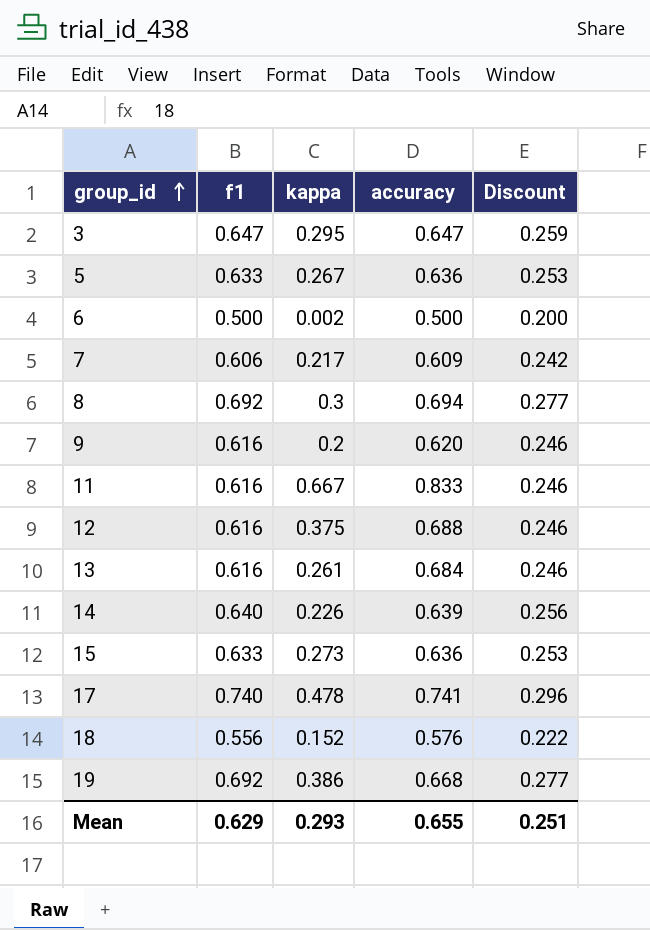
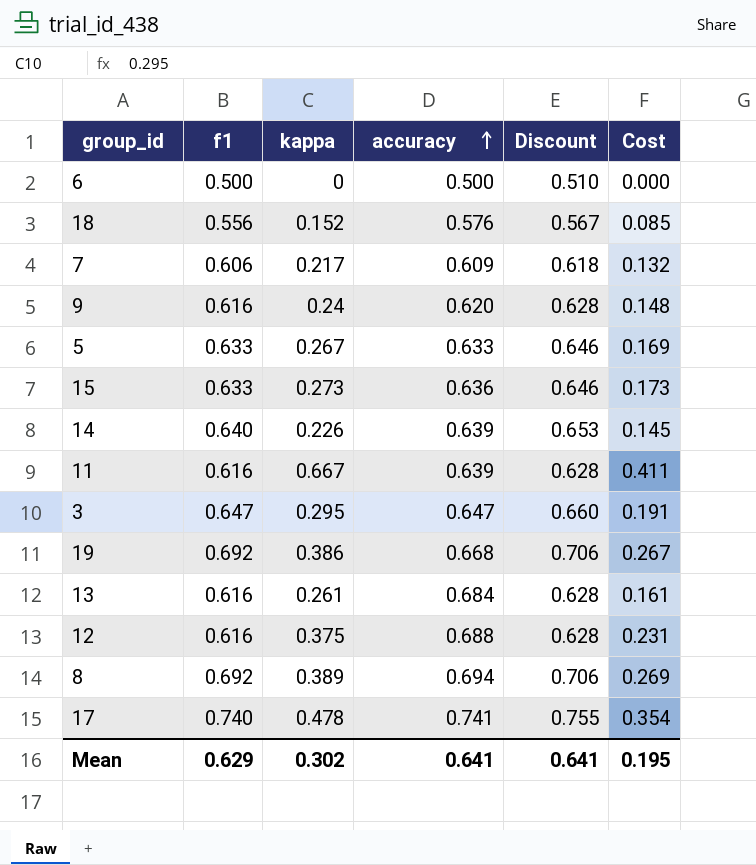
row order: group_id ascending -> accuracy ascending
column Discount | formula: [f1] * 0.4 -> [f1] * 1.02
column Cost | formula: none -> [f1] * [kappa]
6 | kappa: 0.002 -> 0
9 | kappa: 0.2 -> 0.24
5 | accuracy: 0.636 -> 0.633
11 | accuracy: 0.833 -> 0.639
8 | kappa: 0.3 -> 0.389
Mean | kappa: 0.293 -> 0.302
Mean | accuracy: 0.655 -> 0.641
Mean | Discount: 0.251 -> 0.641

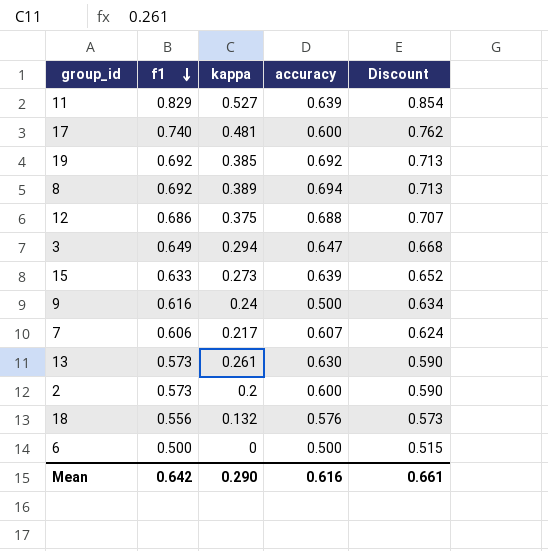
row order: accuracy ascending -> f1 descending
column Cost | formula: [f1] * [kappa] -> none
column Discount | formula: [f1] * 1.02 -> [f1] * 1.03
row 5: 0.633 | 0.267 | 0.633 | 0.646 | 0.169 -> none
row 14: 0.640 | 0.226 | 0.639 | 0.653 | 0.145 -> none
11 | f1: 0.616 -> 0.829
11 | kappa: 0.667 -> 0.527
17 | kappa: 0.478 -> 0.481
17 | accuracy: 0.741 -> 0.600
19 | kappa: 0.386 -> 0.385
19 | accuracy: 0.668 -> 0.692
12 | f1: 0.616 -> 0.686
3 | f1: 0.647 -> 0.649
3 | kappa: 0.295 -> 0.294
15 | accuracy: 0.636 -> 0.639
9 | accuracy: 0.620 -> 0.500
7 | accuracy: 0.609 -> 0.607
13 | f1: 0.616 -> 0.573
13 | accuracy: 0.684 -> 0.630
row 2: none -> 0.573 | 0.2 | 0.600 | 0.590
18 | kappa: 0.152 -> 0.132
Mean | f1: 0.629 -> 0.642
Mean | kappa: 0.302 -> 0.290
Mean | accuracy: 0.641 -> 0.616
Mean | Discount: 0.641 -> 0.661

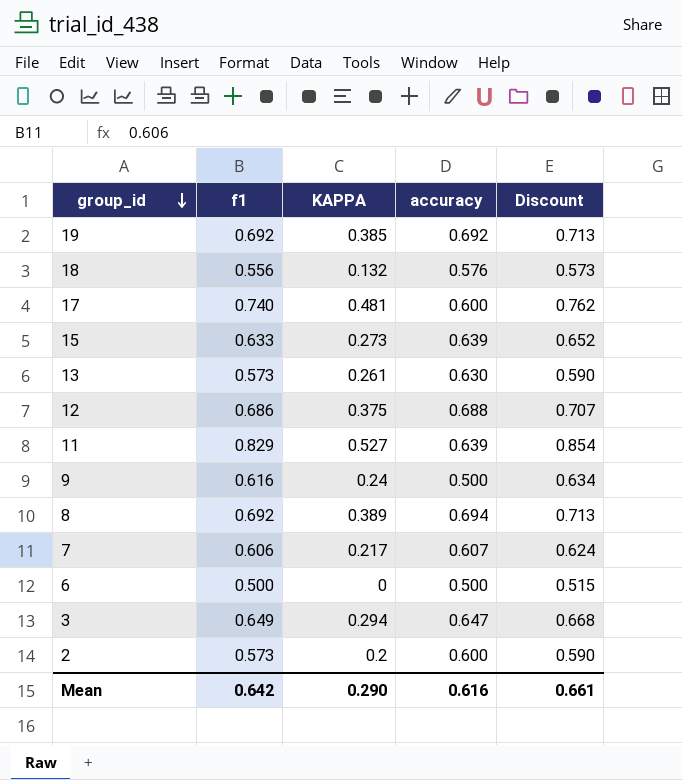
row order: f1 descending -> group_id descending
column name: kappa -> KAPPA

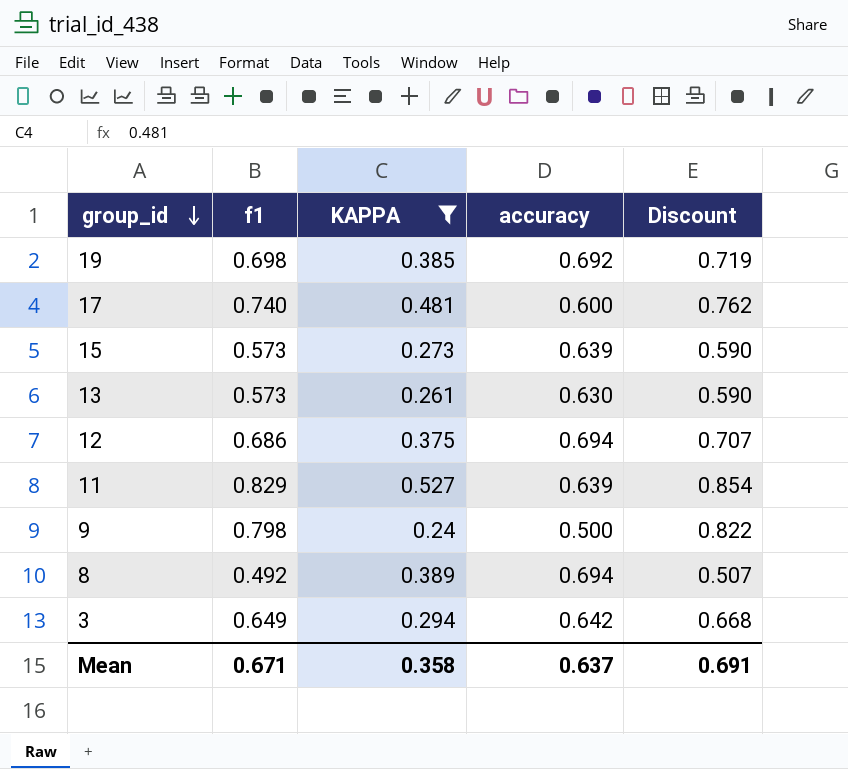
filter: none -> KAPPA >= 0.24
19 | f1: 0.692 -> 0.698
19 | Discount: 0.713 -> 0.719
15 | f1: 0.633 -> 0.573
15 | Discount: 0.652 -> 0.590
12 | accuracy: 0.688 -> 0.694
9 | f1: 0.616 -> 0.798
9 | Discount: 0.634 -> 0.822
8 | f1: 0.692 -> 0.492
8 | Discount: 0.713 -> 0.507
3 | accuracy: 0.647 -> 0.642
Mean | f1: 0.642 -> 0.671
Mean | KAPPA: 0.290 -> 0.358
Mean | accuracy: 0.616 -> 0.637
Mean | Discount: 0.661 -> 0.691

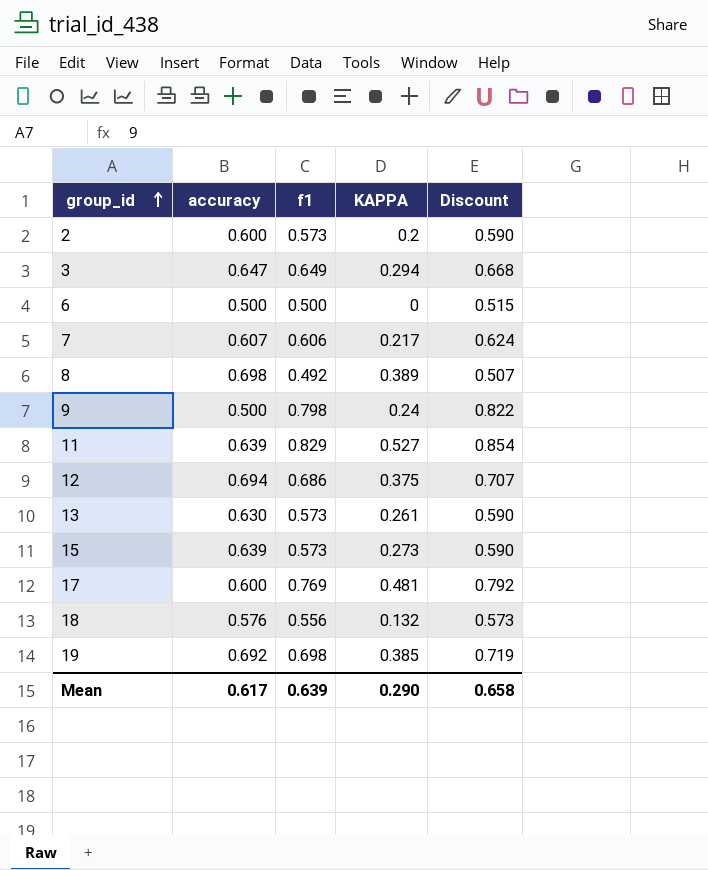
filter: KAPPA >= 0.24 -> none
row order: group_id descending -> group_id ascending
column accuracy | position: 4 -> 2
3 | accuracy: 0.642 -> 0.647
8 | accuracy: 0.694 -> 0.698
17 | f1: 0.740 -> 0.769
17 | Discount: 0.762 -> 0.792
Mean | accuracy: 0.637 -> 0.617
Mean | f1: 0.671 -> 0.639
Mean | KAPPA: 0.358 -> 0.290
Mean | Discount: 0.691 -> 0.658

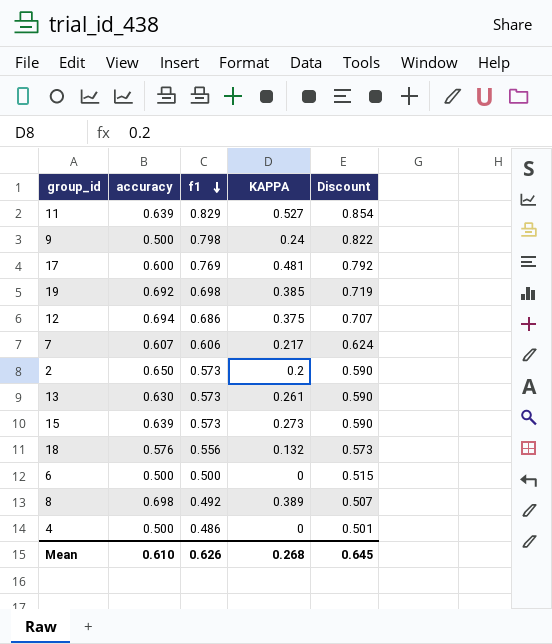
row order: group_id ascending -> f1 descending
row 3: 0.647 | 0.649 | 0.294 | 0.668 -> none
2 | accuracy: 0.600 -> 0.650
row 4: none -> 0.500 | 0.486 | 0 | 0.501
Mean | accuracy: 0.617 -> 0.610
Mean | f1: 0.639 -> 0.626
Mean | KAPPA: 0.290 -> 0.268
Mean | Discount: 0.658 -> 0.645

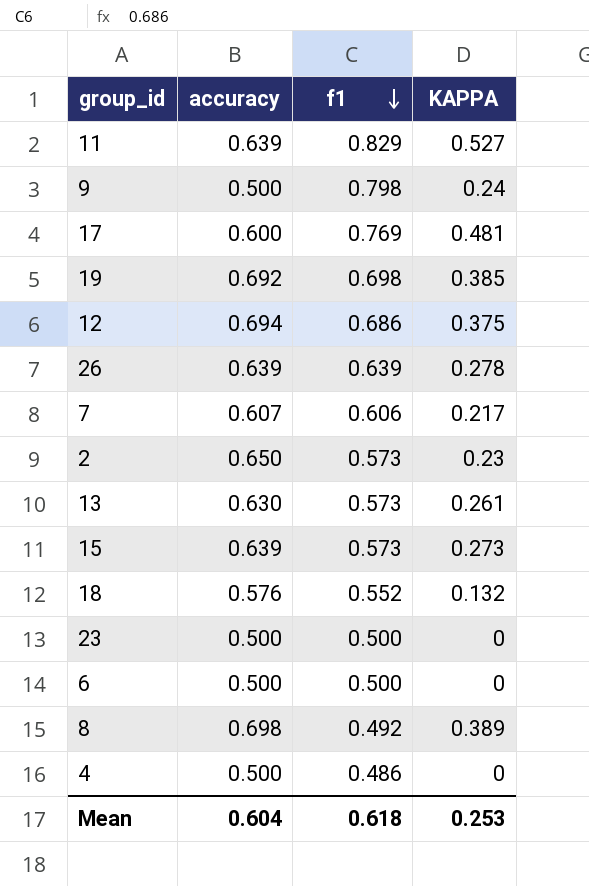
column Discount | formula: [f1] * 1.03 -> none
row 26: none -> 0.639 | 0.639 | 0.278
2 | KAPPA: 0.2 -> 0.23
18 | f1: 0.556 -> 0.552
row 23: none -> 0.500 | 0.500 | 0
Mean | accuracy: 0.610 -> 0.604
Mean | f1: 0.626 -> 0.618
Mean | KAPPA: 0.268 -> 0.253

